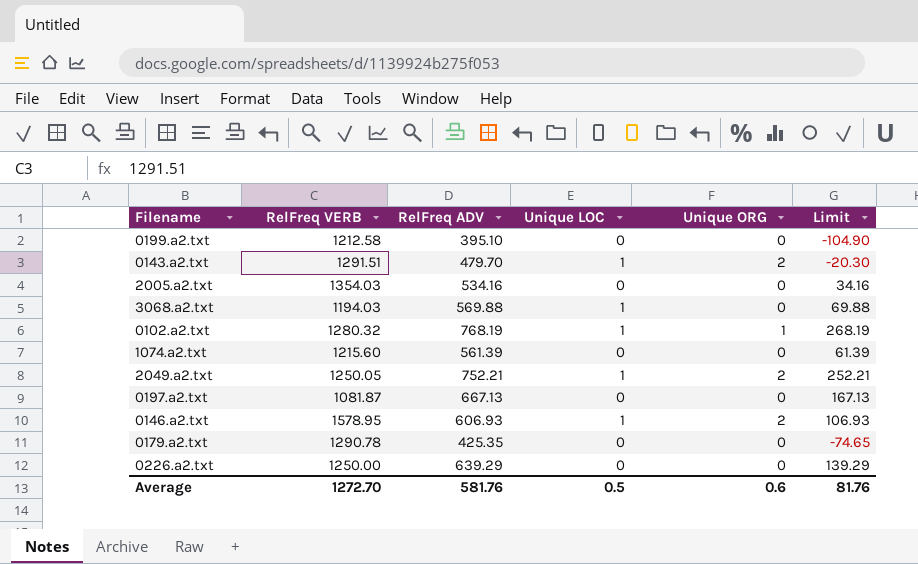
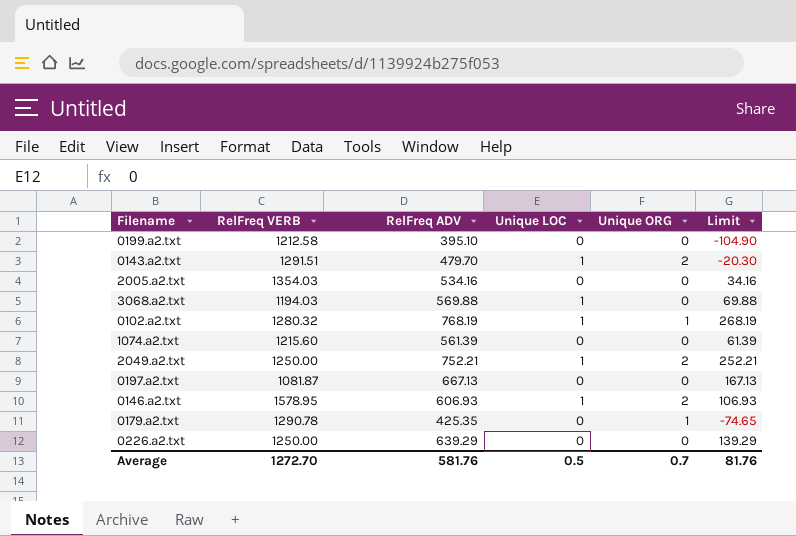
2049.a2.txt | RelFreq VERB: 1250.05 -> 1250.00
0179.a2.txt | Unique ORG: 0 -> 1
Average | Unique ORG: 0.6 -> 0.7

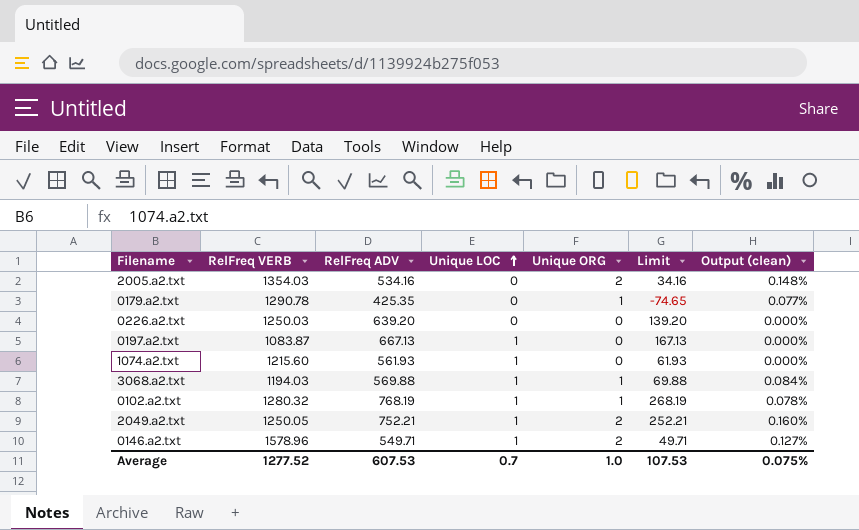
row order: none -> Unique LOC ascending
column Output (clean) | formula: none -> [Unique ORG] / [RelFreq VERB]
row 0199.a2.txt: 1212.58 | 395.10 | 0 | 0 | -104.90 -> none
row 0143.a2.txt: 1291.51 | 479.70 | 1 | 2 | -20.30 -> none
2005.a2.txt | Unique ORG: 0 -> 2
0226.a2.txt | RelFreq VERB: 1250.00 -> 1250.03
0226.a2.txt | RelFreq ADV: 639.29 -> 639.20
0226.a2.txt | Limit: 139.29 -> 139.20
0197.a2.txt | RelFreq VERB: 1081.87 -> 1083.87
0197.a2.txt | Unique LOC: 0 -> 1
1074.a2.txt | RelFreq ADV: 561.39 -> 561.93
1074.a2.txt | Unique LOC: 0 -> 1
1074.a2.txt | Limit: 61.39 -> 61.93
3068.a2.txt | Unique ORG: 0 -> 1
2049.a2.txt | RelFreq VERB: 1250.00 -> 1250.05
0146.a2.txt | RelFreq VERB: 1578.95 -> 1578.96
0146.a2.txt | RelFreq ADV: 606.93 -> 549.71
0146.a2.txt | Limit: 106.93 -> 49.71
Average | RelFreq VERB: 1272.70 -> 1277.52
Average | RelFreq ADV: 581.76 -> 607.53
Average | Unique LOC: 0.5 -> 0.7
Average | Unique ORG: 0.7 -> 1.0
Average | Limit: 81.76 -> 107.53

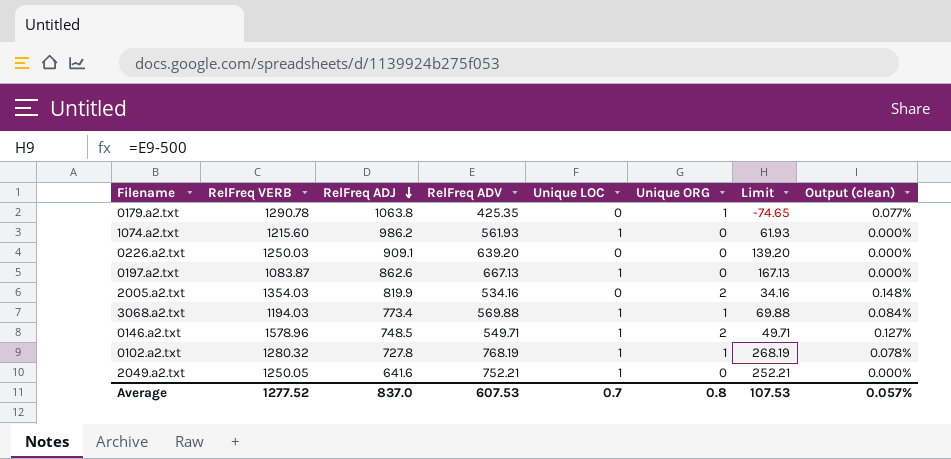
row order: Unique LOC ascending -> RelFreq ADJ descending
column RelFreq ADJ | position: none -> 3
2049.a2.txt | Unique ORG: 2 -> 0
2049.a2.txt | Output (clean): 0.160% -> 0.000%
Average | Unique ORG: 1.0 -> 0.8
Average | Output (clean): 0.075% -> 0.057%

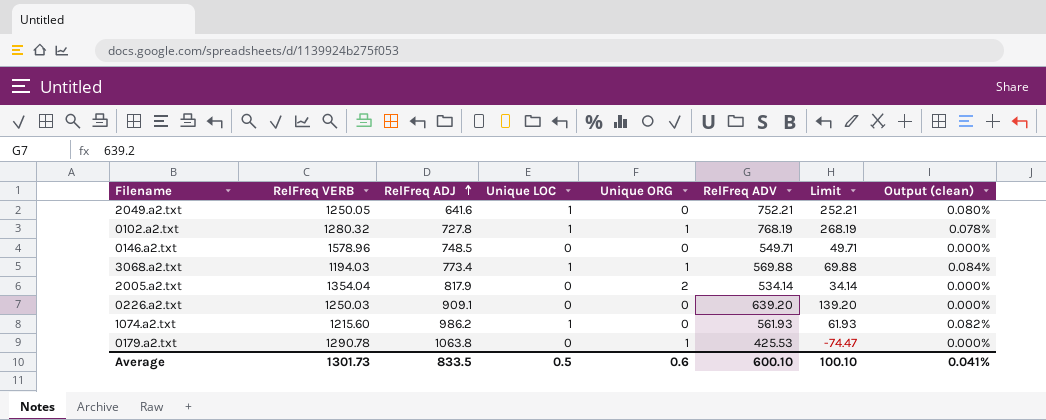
row order: RelFreq ADJ descending -> RelFreq ADJ ascending
column RelFreq ADV | position: 4 -> 6
column Output (clean) | formula: [Unique ORG] / [RelFreq VERB] -> [Unique LOC] / [RelFreq VERB]
row 0197.a2.txt: 1083.87 | 862.6 | 667.13 | 1 | 0 | 167.13 | 0.000% -> none
0146.a2.txt | Unique LOC: 1 -> 0
0146.a2.txt | Unique ORG: 2 -> 0
2005.a2.txt | RelFreq VERB: 1354.03 -> 1354.04
2005.a2.txt | RelFreq ADJ: 819.9 -> 817.9
2005.a2.txt | RelFreq ADV: 534.16 -> 534.14
2005.a2.txt | Limit: 34.16 -> 34.14
0179.a2.txt | RelFreq ADV: 425.35 -> 425.53
0179.a2.txt | Limit: -74.65 -> -74.47
Average | RelFreq VERB: 1277.52 -> 1301.73
Average | RelFreq ADJ: 837.0 -> 833.5
Average | Unique LOC: 0.7 -> 0.5
Average | Unique ORG: 0.8 -> 0.6
Average | RelFreq ADV: 607.53 -> 600.10
Average | Limit: 107.53 -> 100.10
Average | Output (clean): 0.057% -> 0.041%

